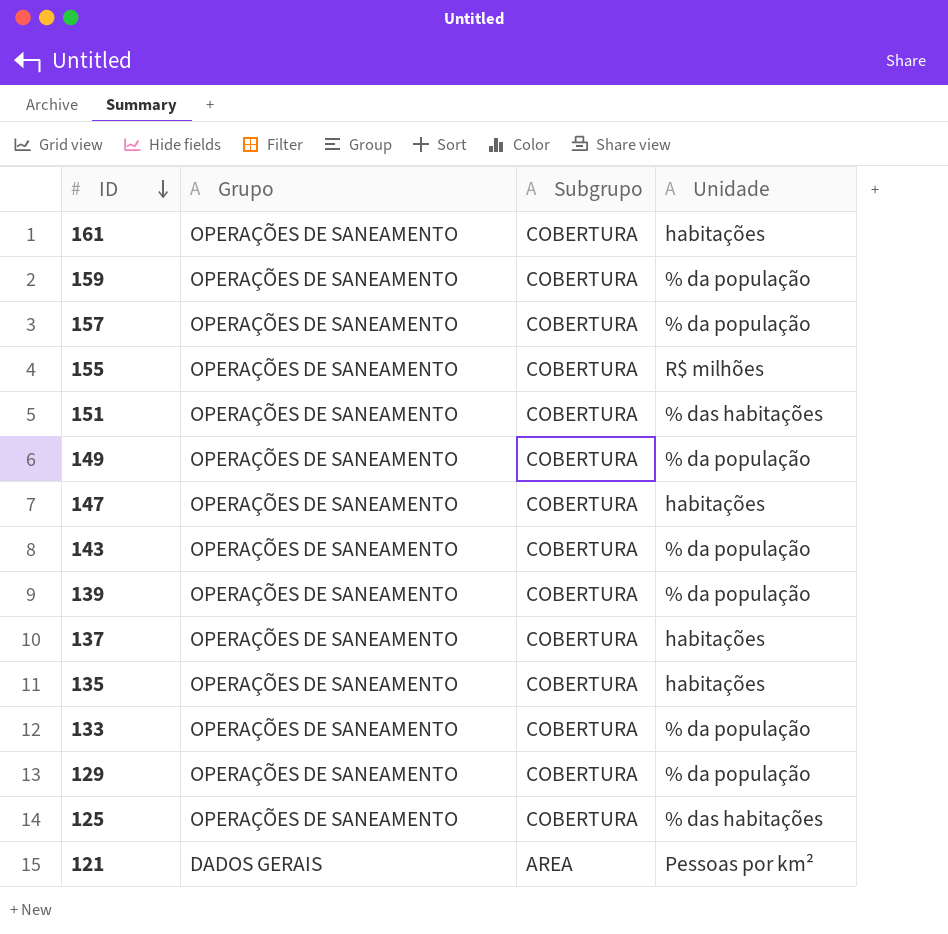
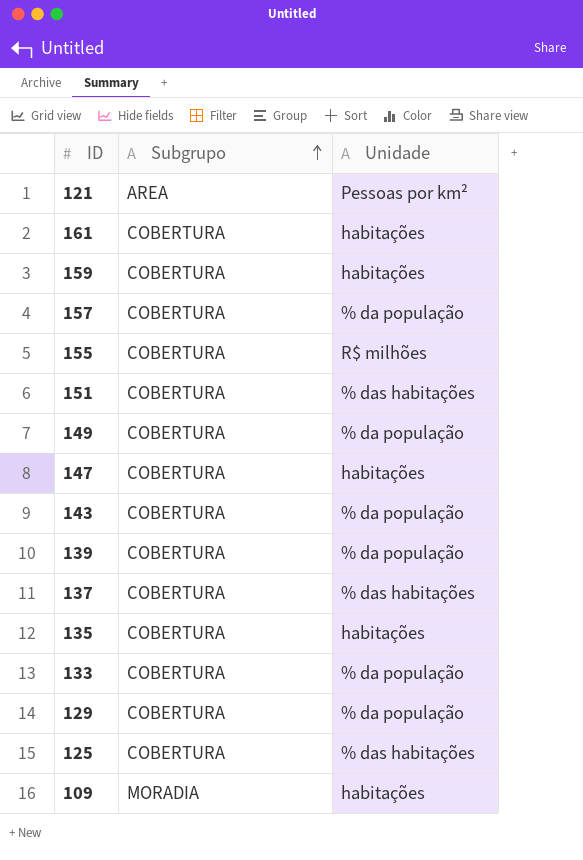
row order: ID descending -> Subgrupo ascending
column Grupo | position: 2 -> none
159 | Unidade: % da população -> habitações
137 | Unidade: habitações -> % das habitações
row 109: none -> MORADIA | habitações

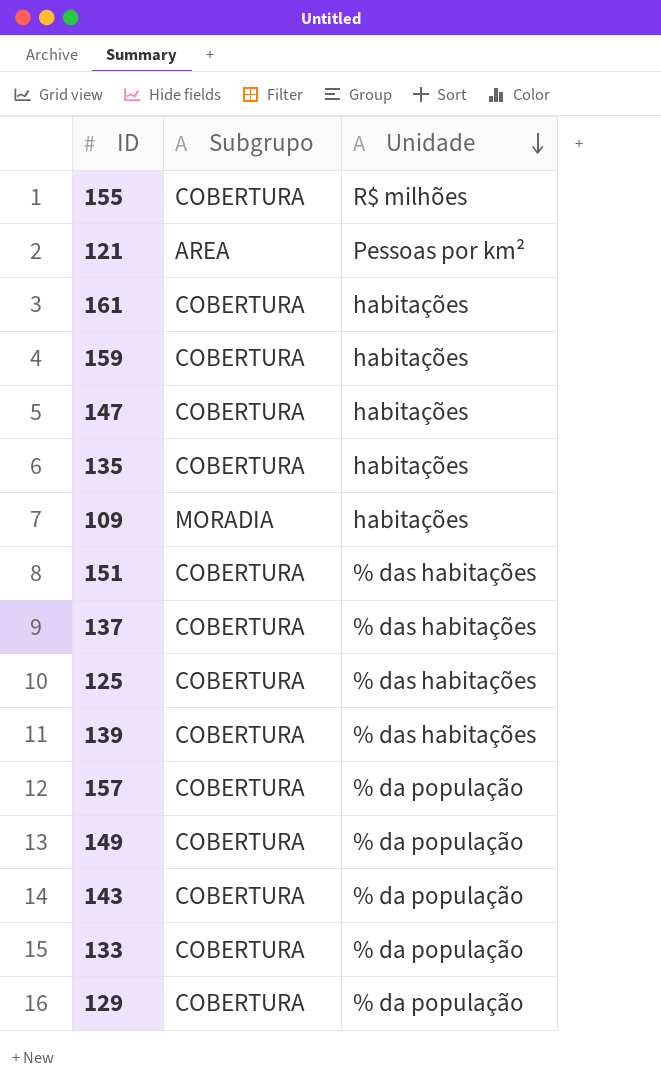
row order: Subgrupo ascending -> Unidade descending
139 | Unidade: % da população -> % das habitações

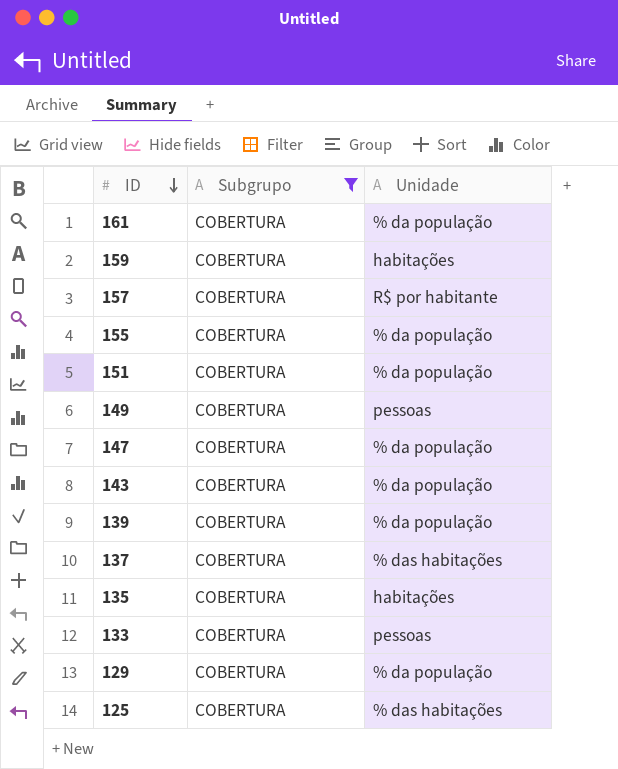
filter: none -> Subgrupo = COBERTURA
row order: Unidade descending -> ID descending
161 | Unidade: habitações -> % da população
157 | Unidade: % da população -> R$ por habitante
155 | Unidade: R$ milhões -> % da população
151 | Unidade: % das habitações -> % da população
149 | Unidade: % da população -> pessoas
147 | Unidade: habitações -> % da população
139 | Unidade: % das habitações -> % da população
133 | Unidade: % da população -> pessoas

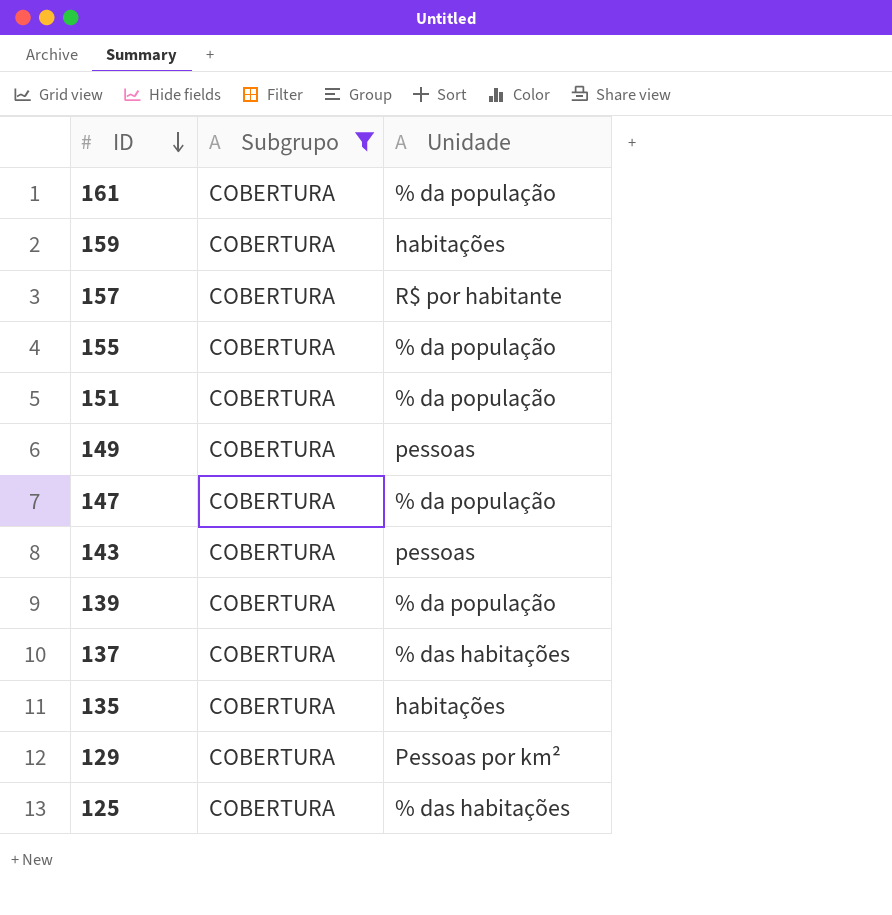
row 133: COBERTURA | pessoas -> none
143 | Unidade: % da população -> pessoas
129 | Unidade: % da população -> Pessoas por km²

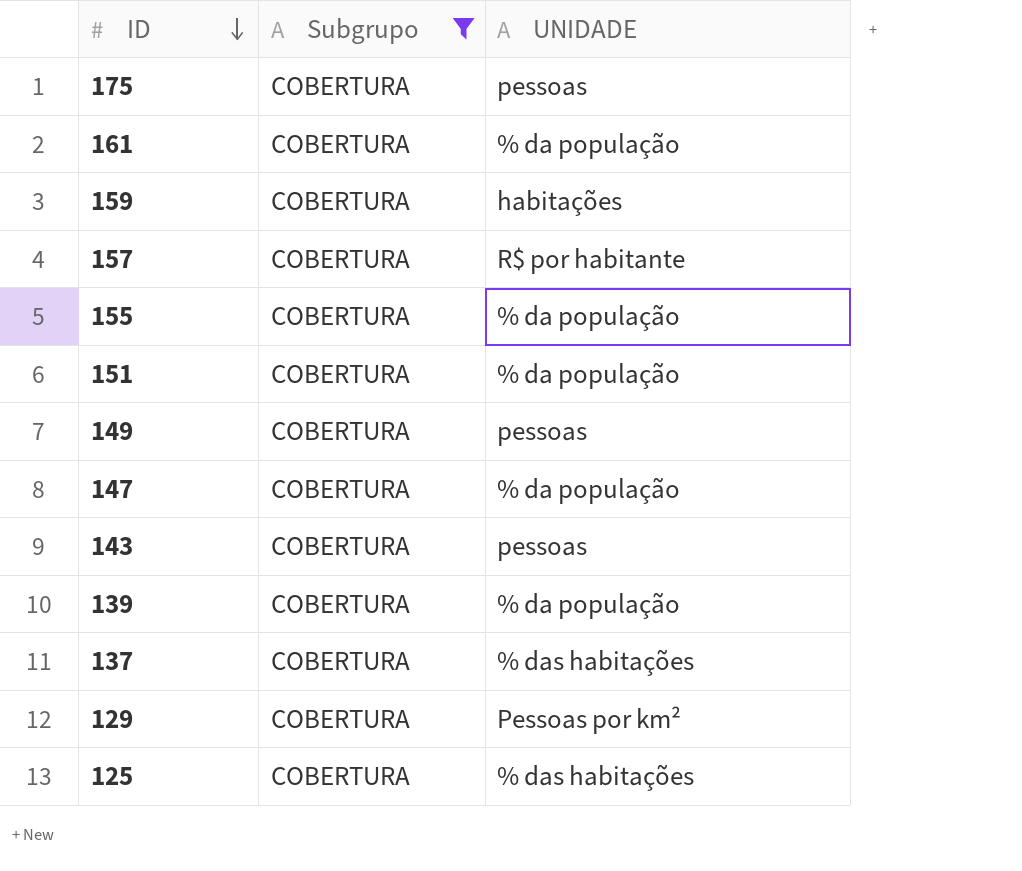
column name: Unidade -> UNIDADE
row 135: COBERTURA | habitações -> none
row 175: none -> COBERTURA | pessoas

